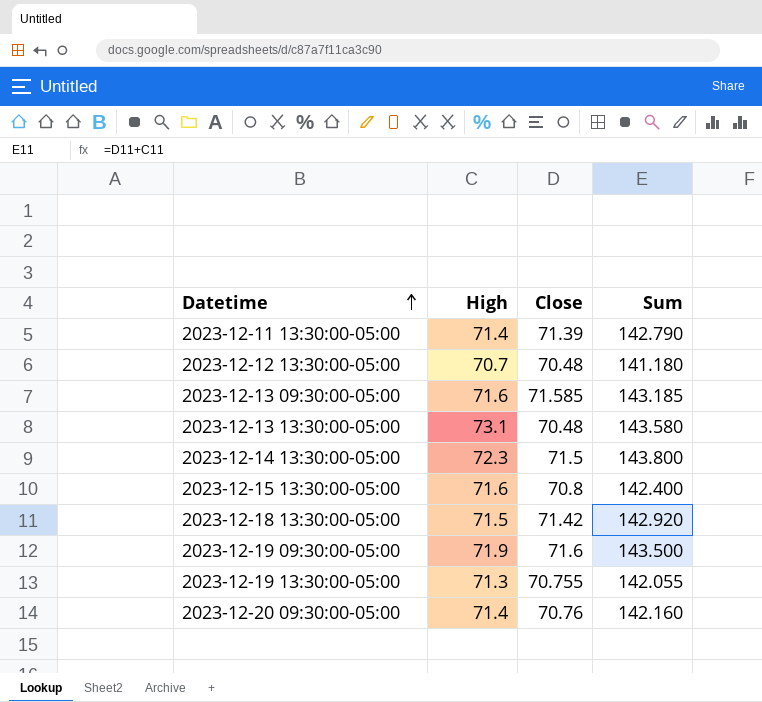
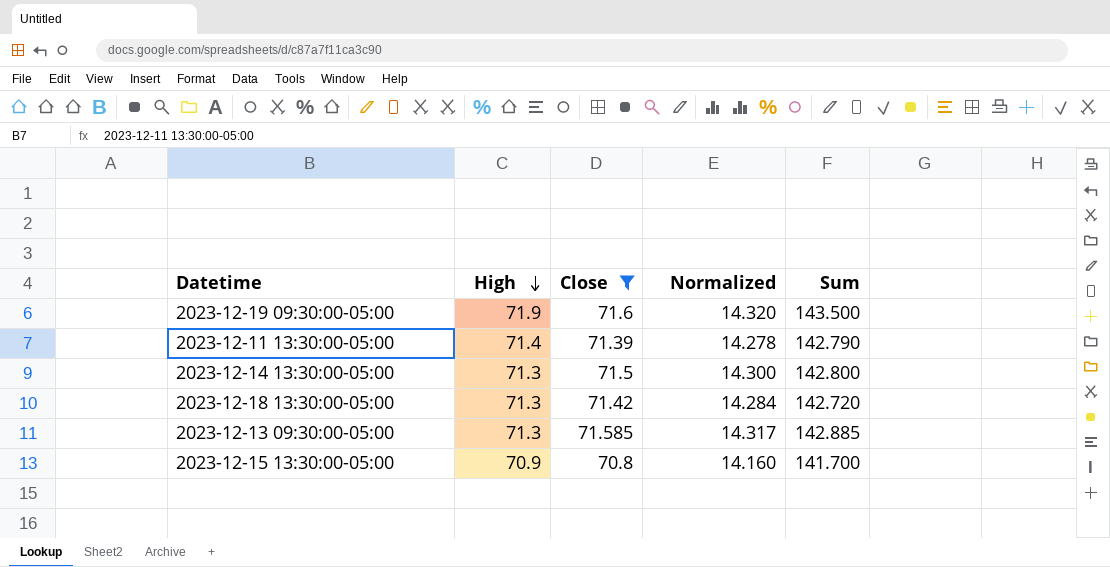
filter: none -> Close >= 70.8
row order: Datetime ascending -> High descending
column Normalized | formula: none -> [Close] * 0.2
2023-12-14 13:30:00-05:00 | High: 72.3 -> 71.3
2023-12-14 13:30:00-05:00 | Sum: 143.800 -> 142.800
2023-12-18 13:30:00-05:00 | High: 71.5 -> 71.3
2023-12-18 13:30:00-05:00 | Sum: 142.920 -> 142.720
2023-12-13 09:30:00-05:00 | High: 71.6 -> 71.3
2023-12-13 09:30:00-05:00 | Sum: 143.185 -> 142.885
2023-12-15 13:30:00-05:00 | High: 71.6 -> 70.9
2023-12-15 13:30:00-05:00 | Sum: 142.400 -> 141.700

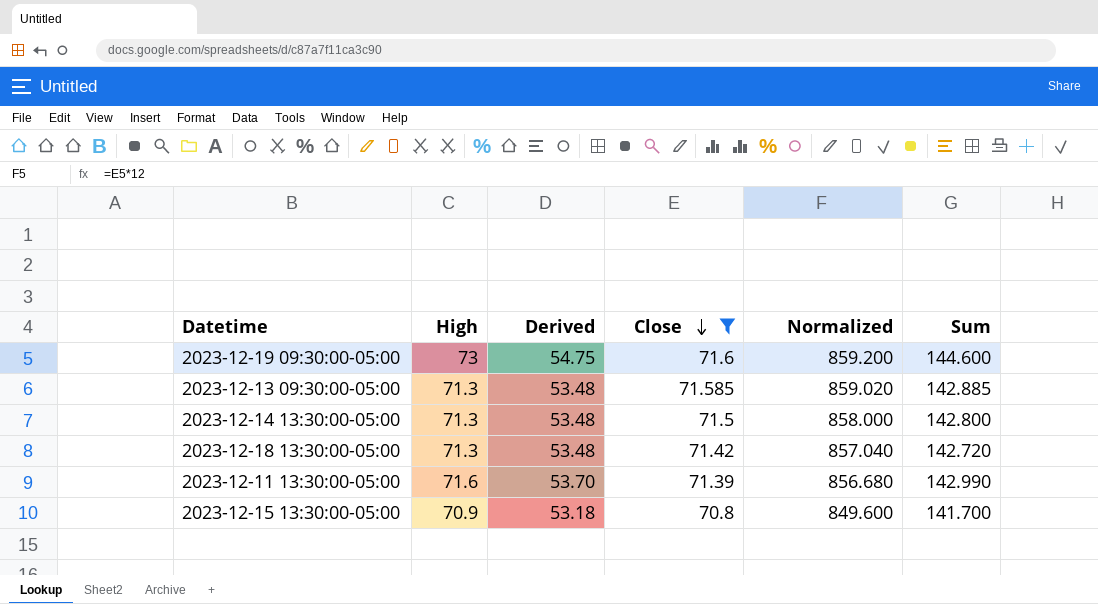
row order: High descending -> Close descending
column Derived | formula: none -> [High] * 0.75
column Normalized | formula: [Close] * 0.2 -> [Close] * 12
2023-12-19 09:30:00-05:00 | High: 71.9 -> 73
2023-12-19 09:30:00-05:00 | Sum: 143.500 -> 144.600
2023-12-11 13:30:00-05:00 | High: 71.4 -> 71.6
2023-12-11 13:30:00-05:00 | Sum: 142.790 -> 142.990

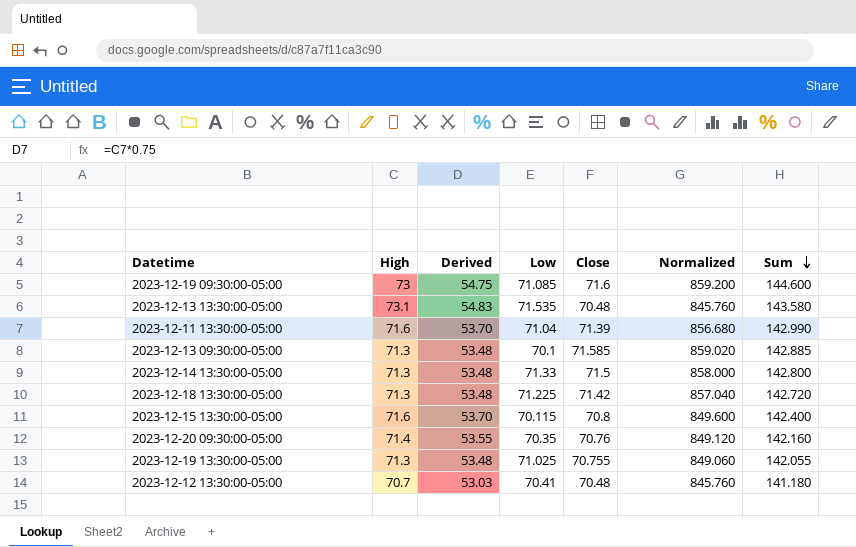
filter: Close >= 70.8 -> none
row order: Close descending -> Sum descending
column Low | position: none -> 4
2023-12-15 13:30:00-05:00 | High: 70.9 -> 71.6
2023-12-15 13:30:00-05:00 | Derived: 53.18 -> 53.70
2023-12-15 13:30:00-05:00 | Sum: 141.700 -> 142.400

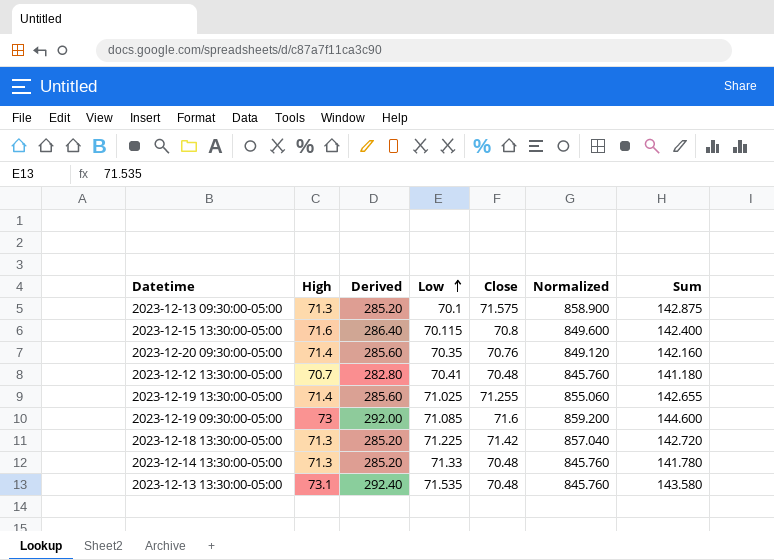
row order: Sum descending -> Low ascending
column Derived | formula: [High] * 0.75 -> [High] * 4
row 2023-12-11 13:30:00-05:00: 71.6 | 53.70 | 71.04 | 71.39 | 856.680 | 142.990 -> none
2023-12-13 09:30:00-05:00 | Close: 71.585 -> 71.575
2023-12-13 09:30:00-05:00 | Normalized: 859.020 -> 858.900
2023-12-13 09:30:00-05:00 | Sum: 142.885 -> 142.875
2023-12-19 13:30:00-05:00 | High: 71.3 -> 71.4
2023-12-19 13:30:00-05:00 | Close: 70.755 -> 71.255
2023-12-19 13:30:00-05:00 | Normalized: 849.060 -> 855.060
2023-12-19 13:30:00-05:00 | Sum: 142.055 -> 142.655
2023-12-14 13:30:00-05:00 | Close: 71.5 -> 70.48
2023-12-14 13:30:00-05:00 | Normalized: 858.000 -> 845.760
2023-12-14 13:30:00-05:00 | Sum: 142.800 -> 141.780

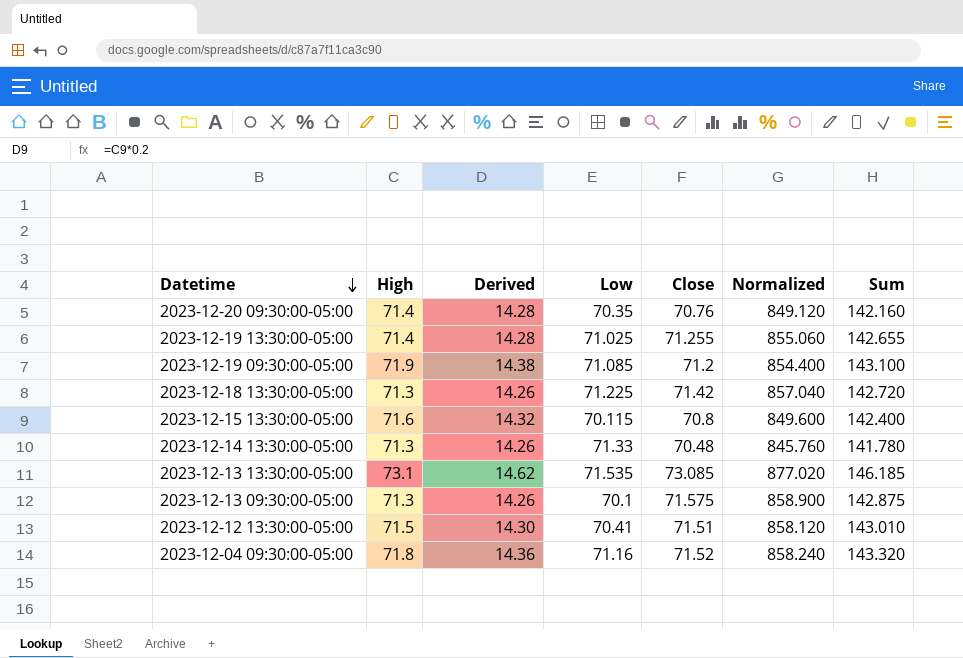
row order: Low ascending -> Datetime descending
column Derived | formula: [High] * 4 -> [High] * 0.2
2023-12-19 09:30:00-05:00 | High: 73 -> 71.9
2023-12-19 09:30:00-05:00 | Close: 71.6 -> 71.2
2023-12-19 09:30:00-05:00 | Normalized: 859.200 -> 854.400
2023-12-19 09:30:00-05:00 | Sum: 144.600 -> 143.100
2023-12-13 13:30:00-05:00 | Close: 70.48 -> 73.085
2023-12-13 13:30:00-05:00 | Normalized: 845.760 -> 877.020
2023-12-13 13:30:00-05:00 | Sum: 143.580 -> 146.185
2023-12-12 13:30:00-05:00 | High: 70.7 -> 71.5
2023-12-12 13:30:00-05:00 | Close: 70.48 -> 71.51
2023-12-12 13:30:00-05:00 | Normalized: 845.760 -> 858.120
2023-12-12 13:30:00-05:00 | Sum: 141.180 -> 143.010
row 2023-12-04 09:30:00-05:00: none -> 71.8 | 14.36 | 71.16 | 71.52 | 858.240 | 143.320

